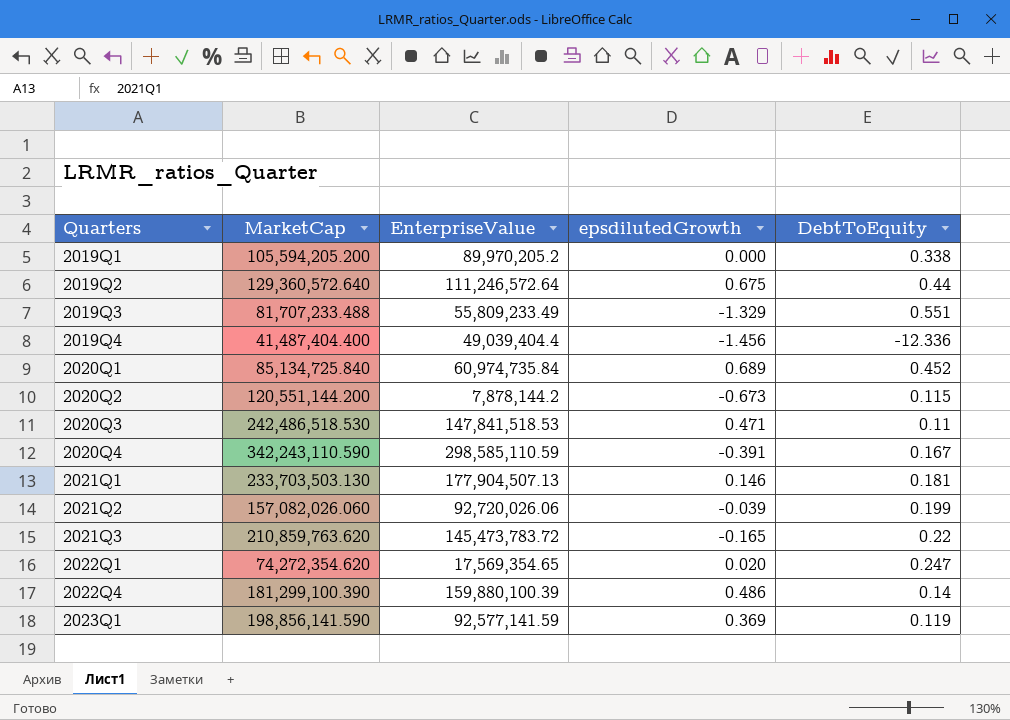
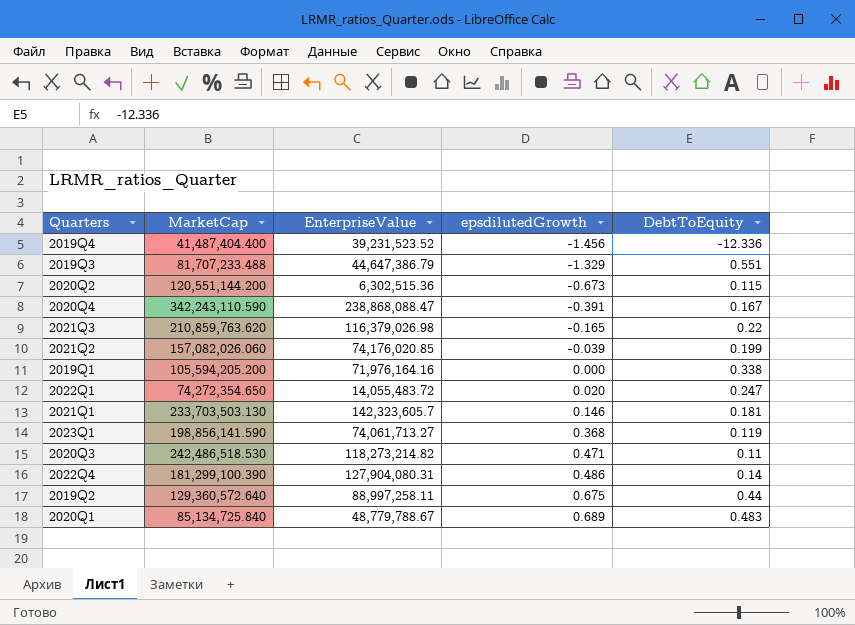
row order: Quarters ascending -> epsdilutedGrowth ascending
2019Q4 | EnterpriseValue: 49,039,404.4 -> 39,231,523.52
2019Q3 | EnterpriseValue: 55,809,233.49 -> 44,647,386.79
2020Q2 | EnterpriseValue: 7,878,144.2 -> 6,302,515.36
2020Q4 | EnterpriseValue: 298,585,110.59 -> 238,868,088.47
2021Q3 | EnterpriseValue: 145,473,783.72 -> 116,379,026.98
2021Q2 | EnterpriseValue: 92,720,026.06 -> 74,176,020.85
2019Q1 | EnterpriseValue: 89,970,205.2 -> 71,976,164.16
2022Q1 | MarketCap: 74,272,354.620 -> 74,272,354.650
2022Q1 | EnterpriseValue: 17,569,354.65 -> 14,055,483.72
2021Q1 | EnterpriseValue: 177,904,507.13 -> 142,323,605.7
2023Q1 | EnterpriseValue: 92,577,141.59 -> 74,061,713.27
2023Q1 | epsdilutedGrowth: 0.369 -> 0.368
2020Q3 | EnterpriseValue: 147,841,518.53 -> 118,273,214.82
2022Q4 | EnterpriseValue: 159,880,100.39 -> 127,904,080.31
2019Q2 | EnterpriseValue: 111,246,572.64 -> 88,997,258.11
2020Q1 | EnterpriseValue: 60,974,735.84 -> 48,779,788.67
2020Q1 | DebtToEquity: 0.452 -> 0.483

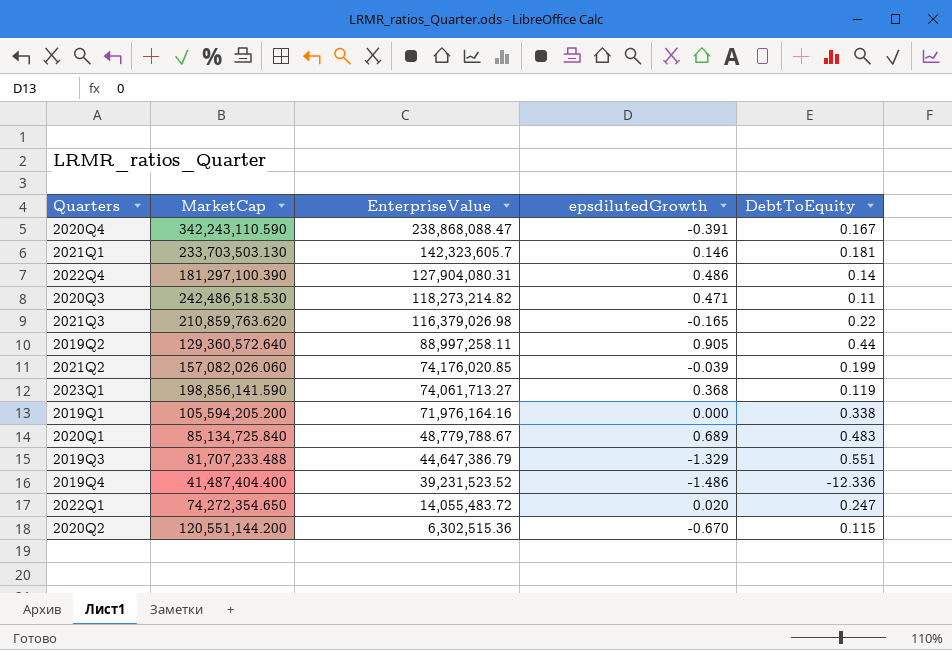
row order: epsdilutedGrowth ascending -> EnterpriseValue descending
2022Q4 | MarketCap: 181,299,100.390 -> 181,297,100.390
2019Q2 | epsdilutedGrowth: 0.675 -> 0.905
2019Q4 | epsdilutedGrowth: -1.456 -> -1.486
2020Q2 | epsdilutedGrowth: -0.673 -> -0.670

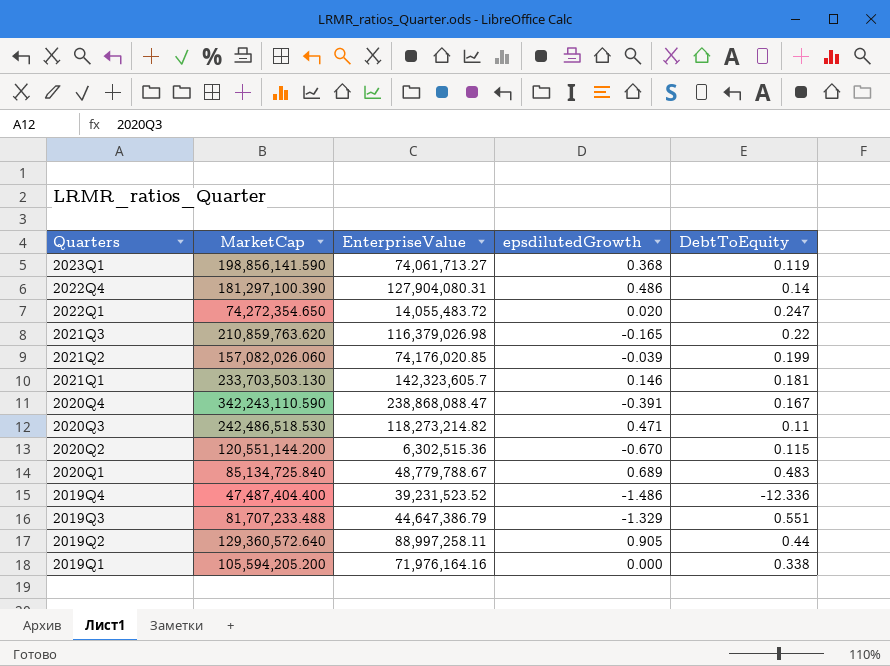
row order: EnterpriseValue descending -> Quarters descending
2019Q4 | MarketCap: 41,487,404.400 -> 47,487,404.400

